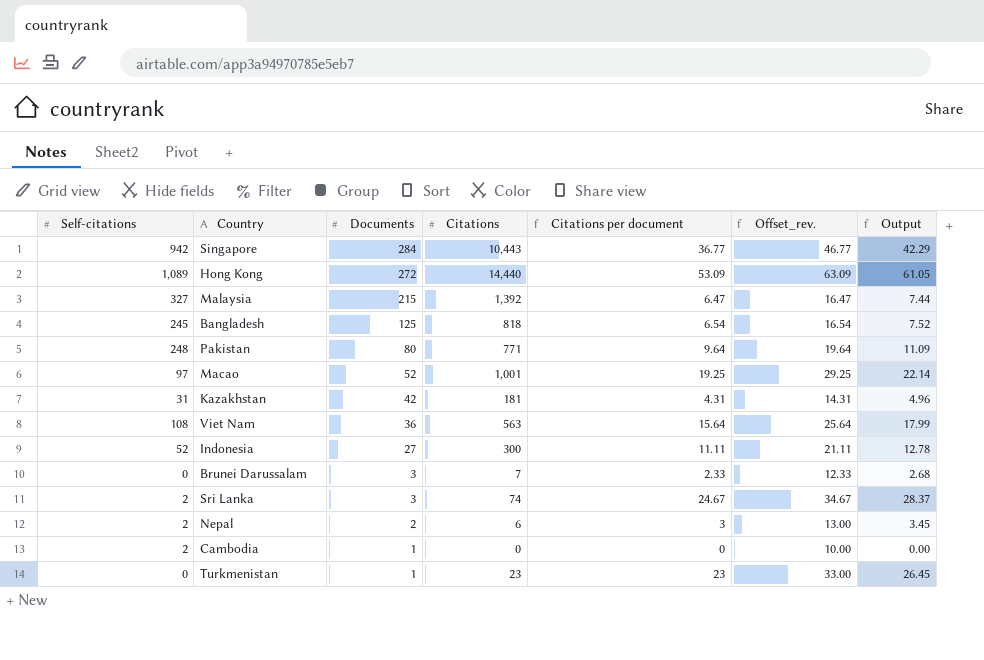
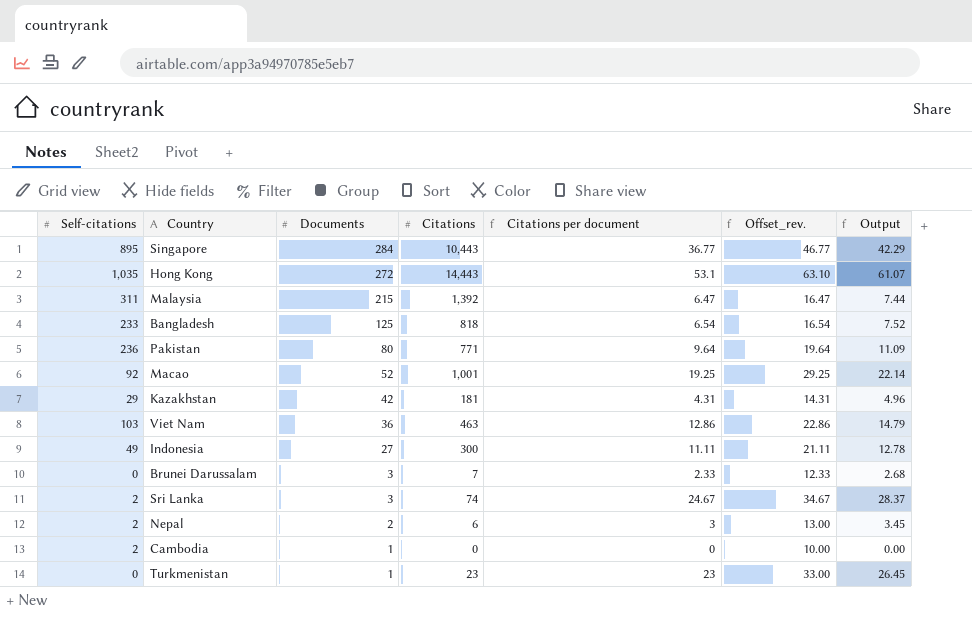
Singapore | Self-citations: 942 -> 895
Hong Kong | Self-citations: 1,089 -> 1,035
Hong Kong | Citations: 14,440 -> 14,443
Hong Kong | Citations per document: 53.09 -> 53.1
Hong Kong | Offset_rev.: 63.09 -> 63.10
Hong Kong | Output: 61.05 -> 61.07
Malaysia | Self-citations: 327 -> 311
Bangladesh | Self-citations: 245 -> 233
Pakistan | Self-citations: 248 -> 236
Macao | Self-citations: 97 -> 92
Kazakhstan | Self-citations: 31 -> 29
Viet Nam | Self-citations: 108 -> 103
Viet Nam | Citations: 563 -> 463
Viet Nam | Citations per document: 15.64 -> 12.86
Viet Nam | Offset_rev.: 25.64 -> 22.86
Viet Nam | Output: 17.99 -> 14.79
Indonesia | Self-citations: 52 -> 49

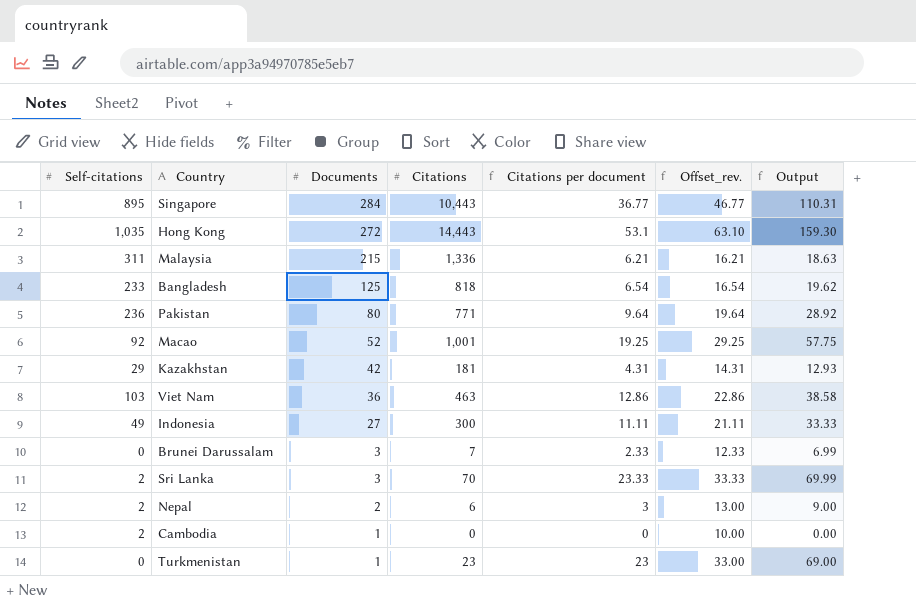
column Output | formula: [Citations per document] * 1.15 -> [Citations per document] * 3
Malaysia | Citations: 1,392 -> 1,336
Malaysia | Citations per document: 6.47 -> 6.21
Malaysia | Offset_rev.: 16.47 -> 16.21
Sri Lanka | Citations: 74 -> 70
Sri Lanka | Citations per document: 24.67 -> 23.33
Sri Lanka | Offset_rev.: 34.67 -> 33.33

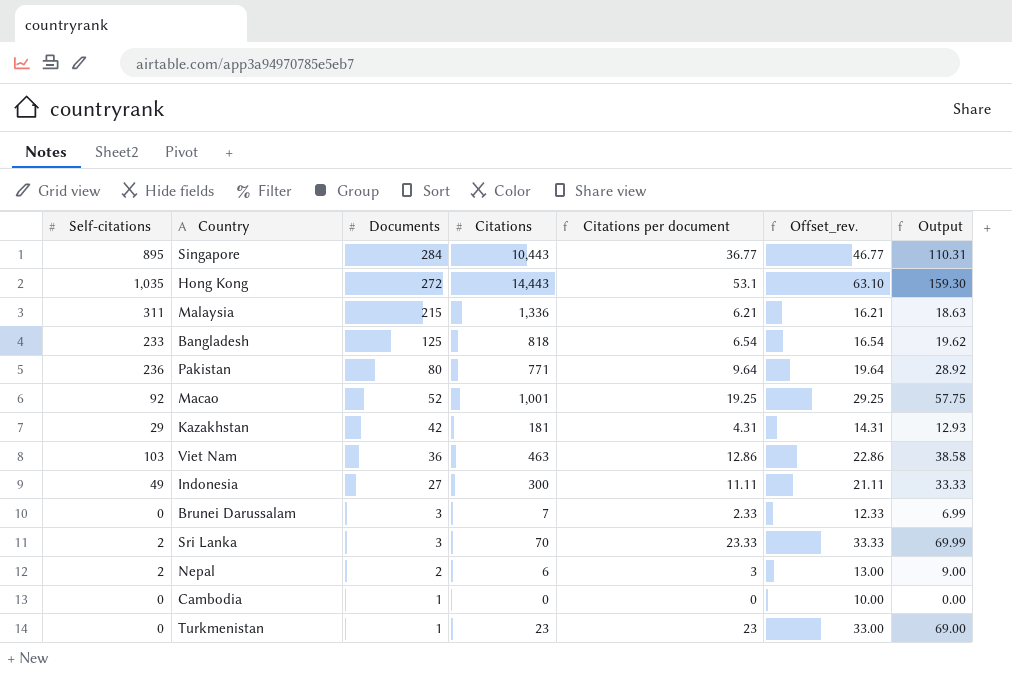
Cambodia | Self-citations: 2 -> 0

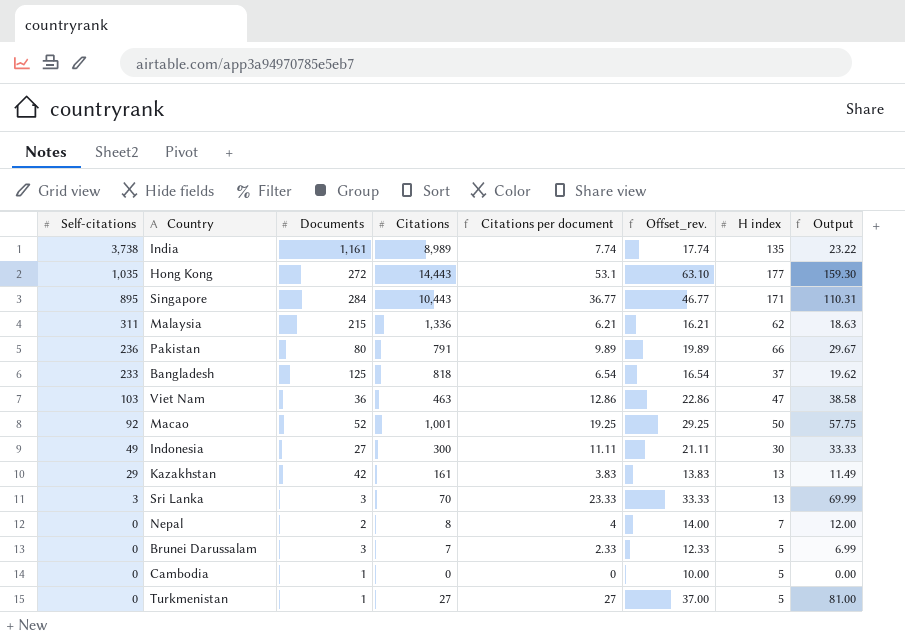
row order: Documents descending -> Self-citations descending
column H index | position: none -> 7
row India: none -> 3,738 | 1,161 | 8,989 | 7.74 | 17.74 | 135 | 23.22
Pakistan | Citations: 771 -> 791
Pakistan | Citations per document: 9.64 -> 9.89
Pakistan | Offset_rev.: 19.64 -> 19.89
Pakistan | Output: 28.92 -> 29.67
Kazakhstan | Citations: 181 -> 161
Kazakhstan | Citations per document: 4.31 -> 3.83
Kazakhstan | Offset_rev.: 14.31 -> 13.83
Kazakhstan | Output: 12.93 -> 11.49
Sri Lanka | Self-citations: 2 -> 3
Nepal | Self-citations: 2 -> 0
Nepal | Citations: 6 -> 8
Nepal | Citations per document: 3 -> 4
Nepal | Offset_rev.: 13.00 -> 14.00
Nepal | Output: 9.00 -> 12.00
Turkmenistan | Citations: 23 -> 27
Turkmenistan | Citations per document: 23 -> 27
Turkmenistan | Offset_rev.: 33.00 -> 37.00
Turkmenistan | Output: 69.00 -> 81.00

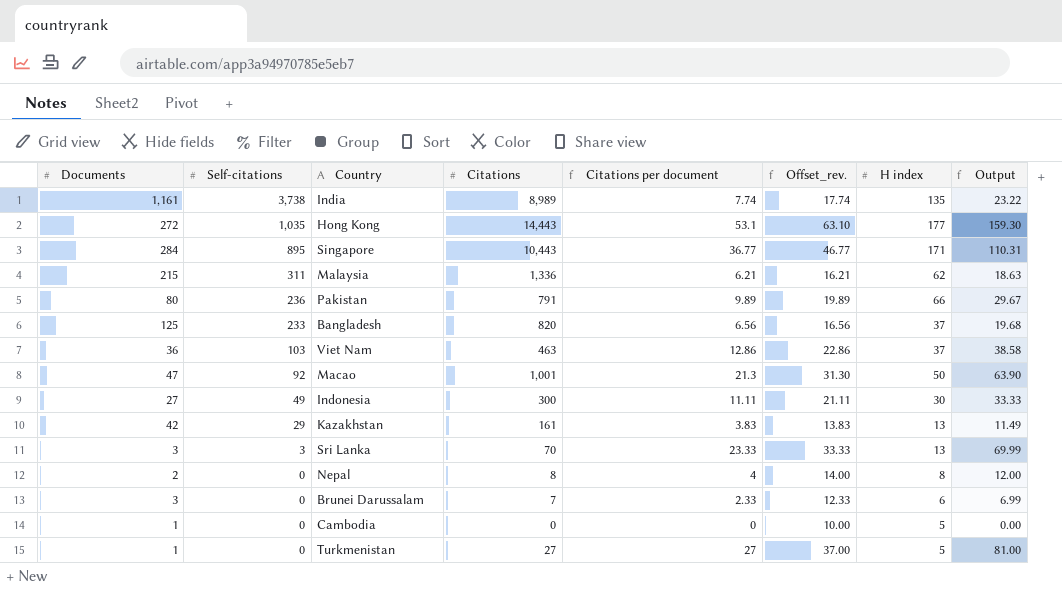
column Documents | position: 3 -> 1
Bangladesh | Citations: 818 -> 820
Bangladesh | Citations per document: 6.54 -> 6.56
Bangladesh | Offset_rev.: 16.54 -> 16.56
Bangladesh | Output: 19.62 -> 19.68
Viet Nam | H index: 47 -> 37
Macao | Documents: 52 -> 47
Macao | Citations per document: 19.25 -> 21.3
Macao | Offset_rev.: 29.25 -> 31.30
Macao | Output: 57.75 -> 63.90
Nepal | H index: 7 -> 8
Brunei Darussalam | H index: 5 -> 6

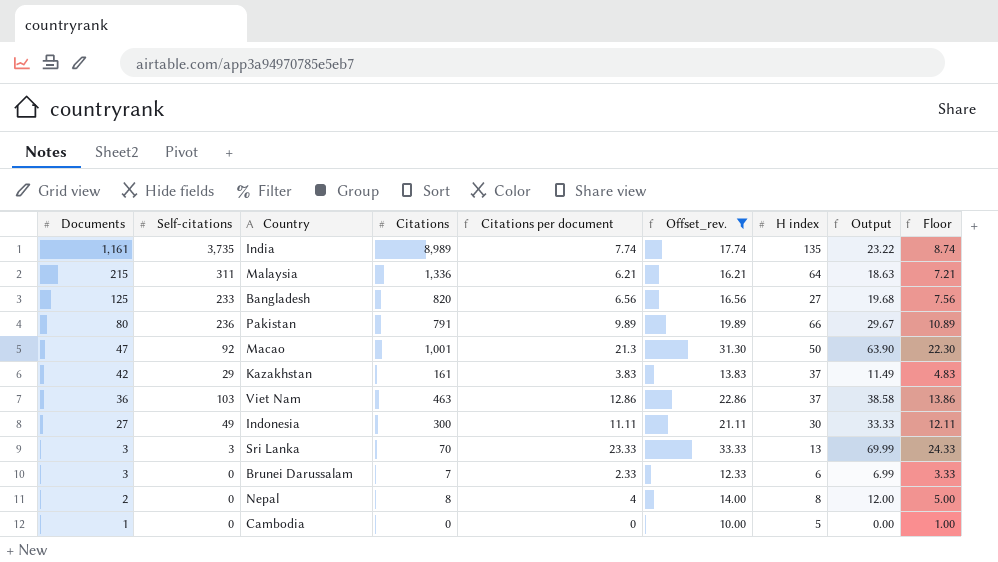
filter: none -> Offset_rev. <= 33.33
row order: Self-citations descending -> Documents descending
column Floor | formula: none -> [Citations per document] + 1
India | Self-citations: 3,738 -> 3,735
Malaysia | H index: 62 -> 64
Bangladesh | H index: 37 -> 27
Kazakhstan | H index: 13 -> 37

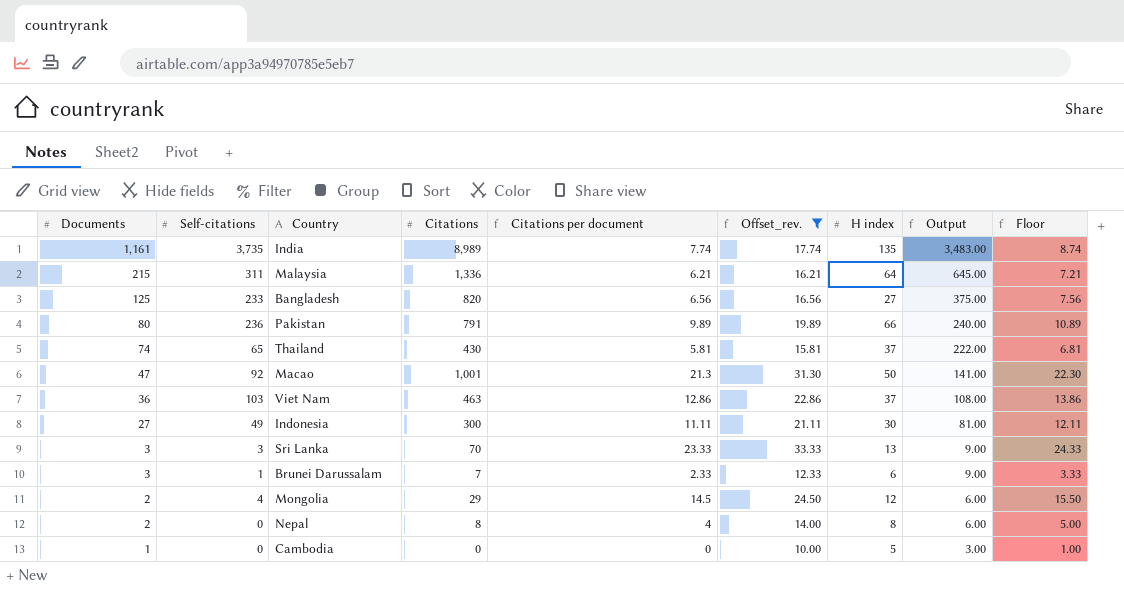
column Output | formula: [Citations per document] * 3 -> [Documents] * 3
row Kazakhstan: 42 | 29 | 161 | 3.83 | 13.83 | 37 | 11.49 | 4.83 -> none
row Thailand: none -> 74 | 65 | 430 | 5.81 | 15.81 | 37 | 222.00 | 6.81
Brunei Darussalam | Self-citations: 0 -> 1
row Mongolia: none -> 2 | 4 | 29 | 14.5 | 24.50 | 12 | 6.00 | 15.50

